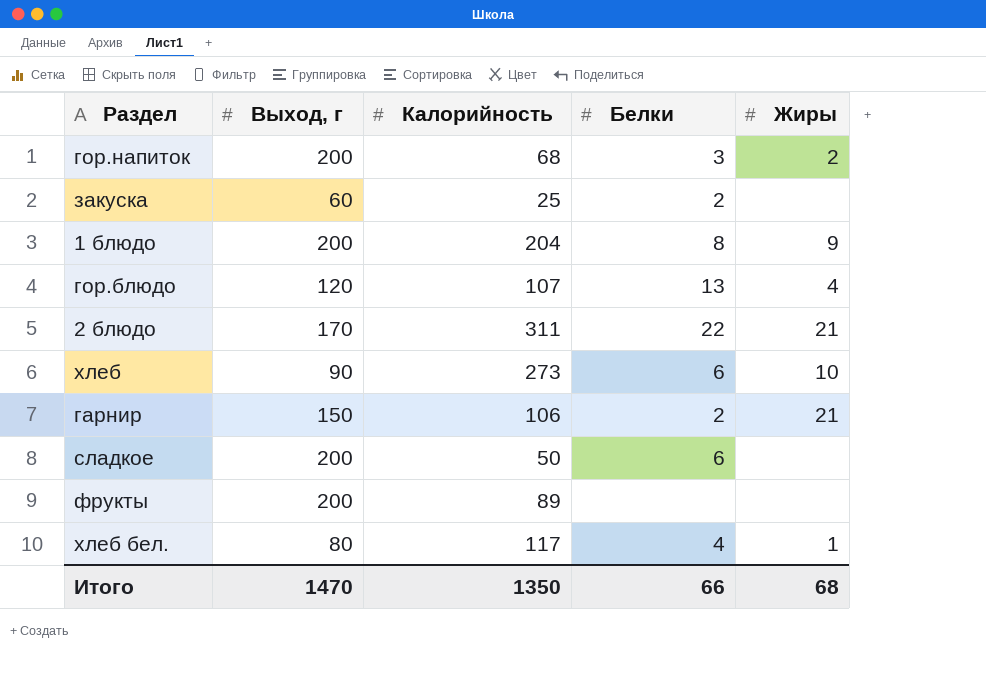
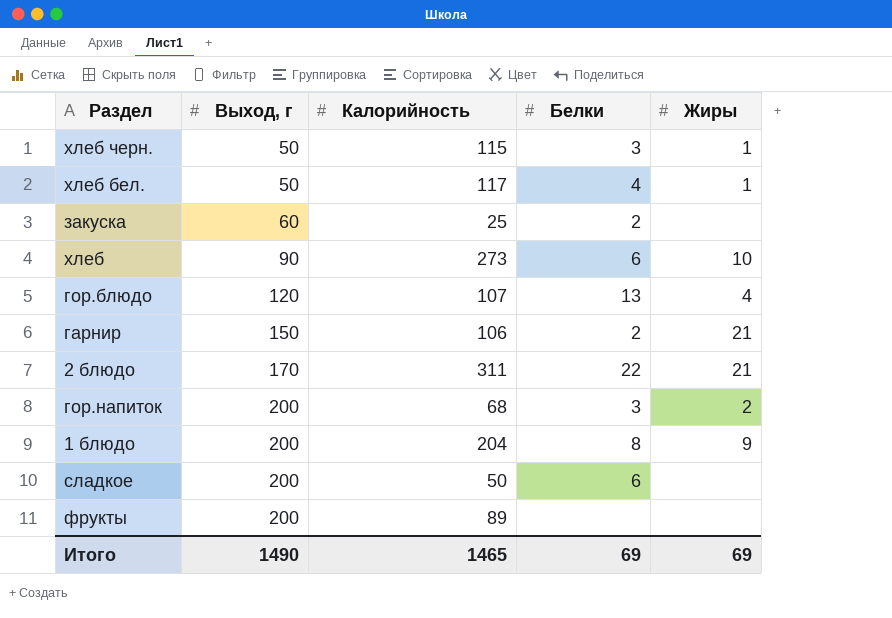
row order: none -> Выход, г ascending
row хлеб черн.: none -> 50 | 115 | 3 | 1
хлеб бел. | Выход, г: 80 -> 50
Итого | Выход, г: 1470 -> 1490
Итого | Калорийность: 1350 -> 1465
Итого | Белки: 66 -> 69
Итого | Жиры: 68 -> 69

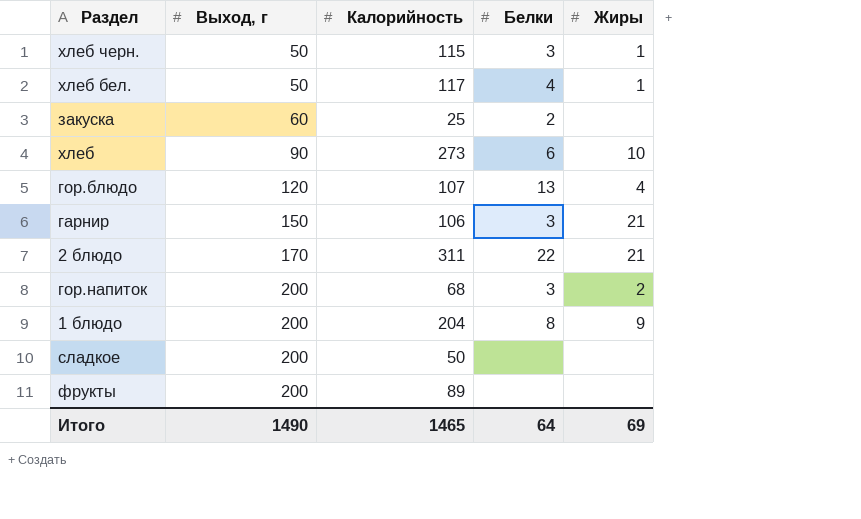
гарнир | Белки: 2 -> 3
сладкое | Белки: 6 -> none
Итого | Белки: 69 -> 64

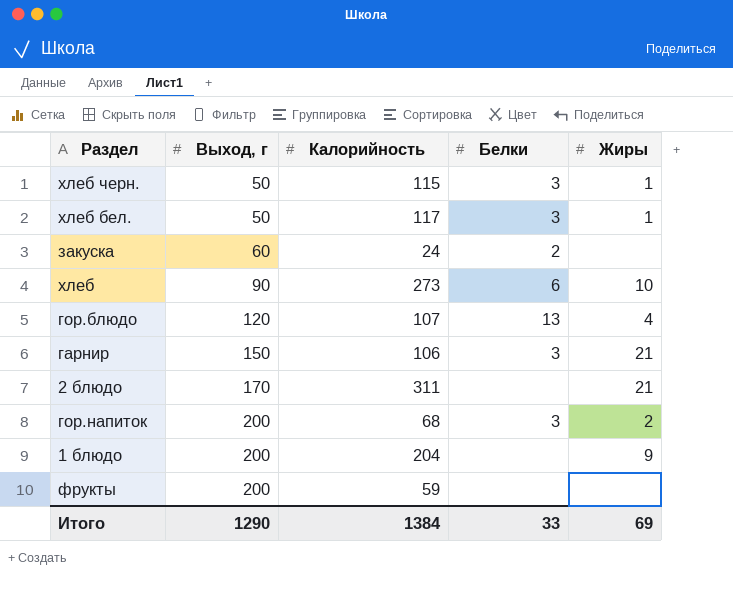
row сладкое: 200 | 50 | none | none -> none
хлеб бел. | Белки: 4 -> 3
закуска | Калорийность: 25 -> 24
2 блюдо | Белки: 22 -> none
1 блюдо | Белки: 8 -> none
фрукты | Калорийность: 89 -> 59
Итого | Выход, г: 1490 -> 1290
Итого | Калорийность: 1465 -> 1384
Итого | Белки: 64 -> 33

